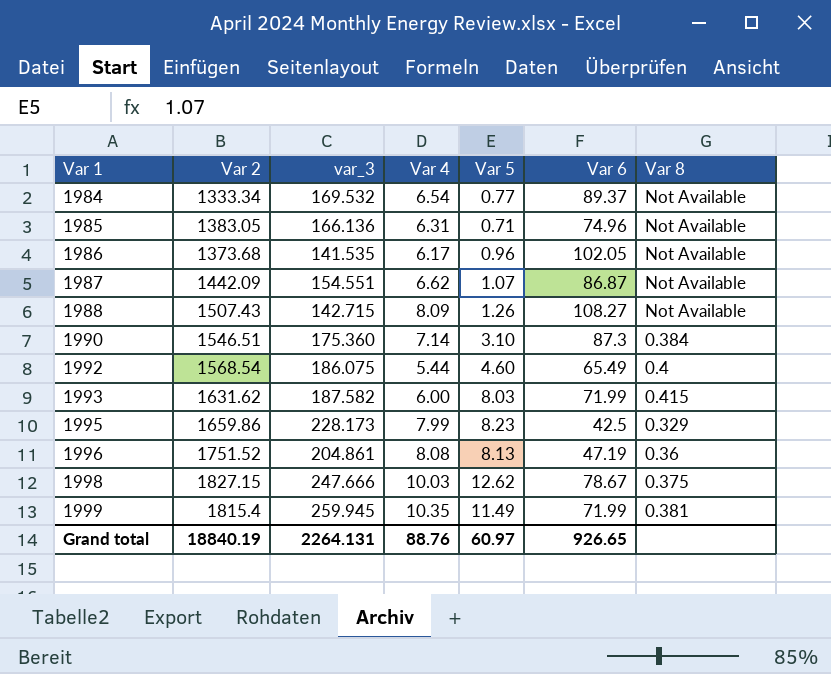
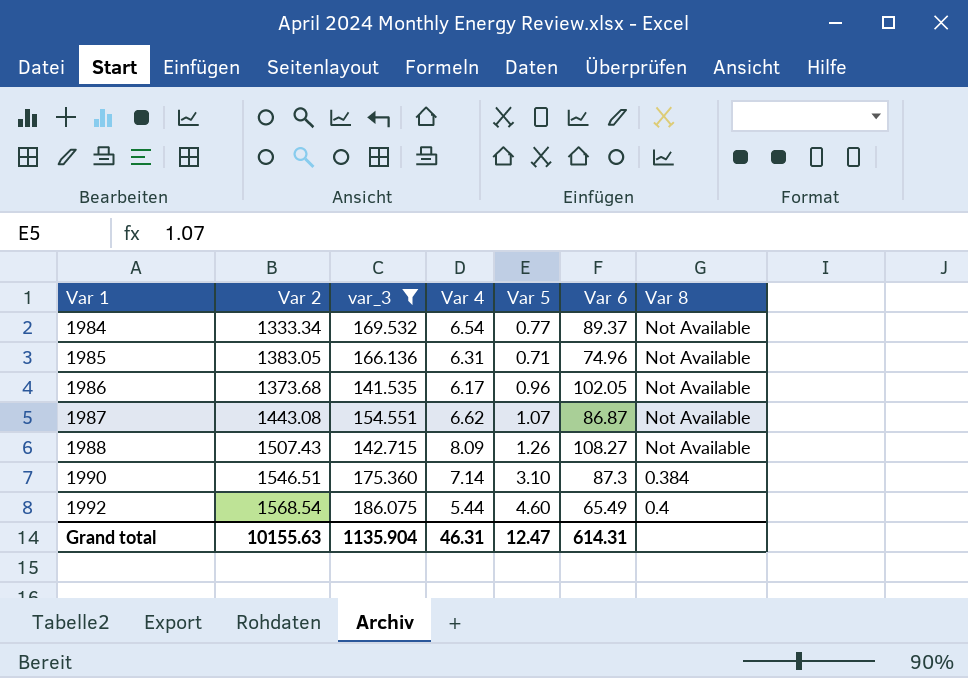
filter: none -> var_3 <= 186.075
1987 | Var 2: 1442.09 -> 1443.08
Grand total | Var 2: 18840.19 -> 10155.63
Grand total | var_3: 2264.131 -> 1135.904
Grand total | Var 4: 88.76 -> 46.31
Grand total | Var 5: 60.97 -> 12.47
Grand total | Var 6: 926.65 -> 614.31

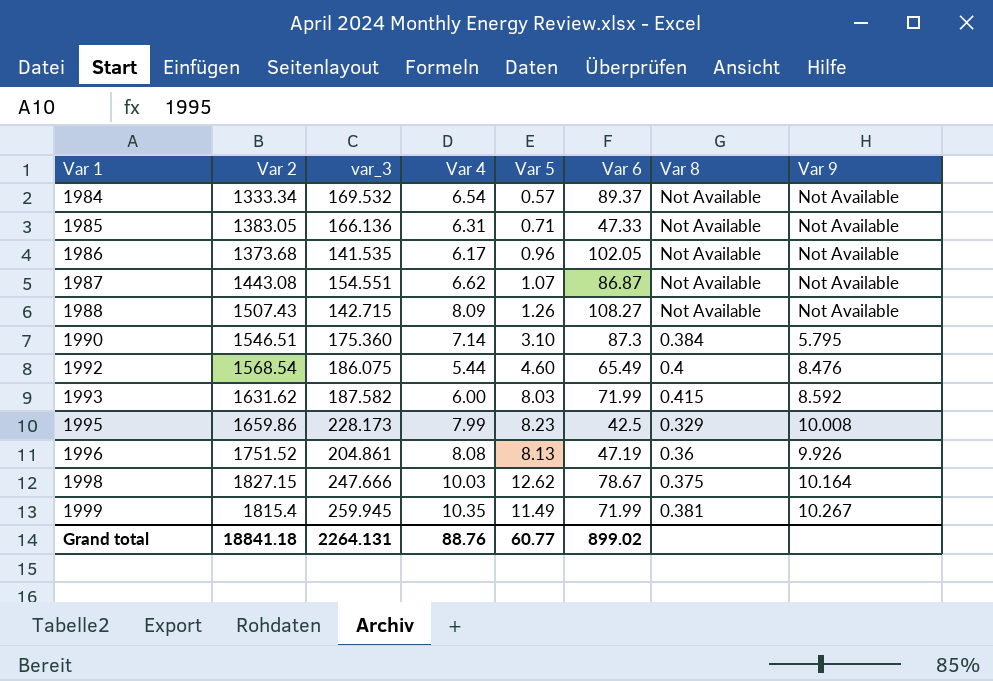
filter: var_3 <= 186.075 -> none
column Var 9 | position: none -> 8
1984 | Var 5: 0.77 -> 0.57
1985 | Var 6: 74.96 -> 47.33
Grand total | Var 2: 10155.63 -> 18841.18
Grand total | var_3: 1135.904 -> 2264.131
Grand total | Var 4: 46.31 -> 88.76
Grand total | Var 5: 12.47 -> 60.77
Grand total | Var 6: 614.31 -> 899.02

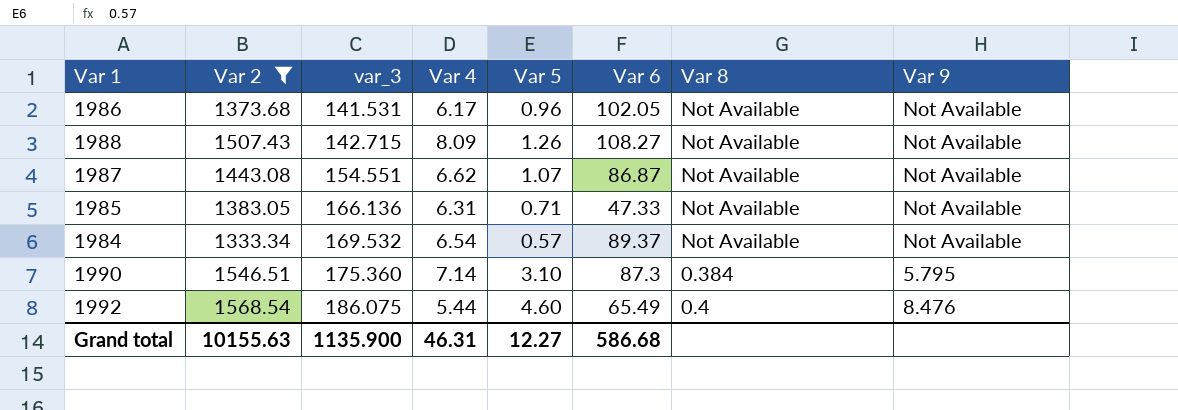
filter: none -> Var 2 <= 1568.54
row order: Var 1 ascending -> var_3 ascending
1986 | var_3: 141.535 -> 141.531
Grand total | Var 2: 18841.18 -> 10155.63
Grand total | var_3: 2264.131 -> 1135.900
Grand total | Var 4: 88.76 -> 46.31
Grand total | Var 5: 60.77 -> 12.27
Grand total | Var 6: 899.02 -> 586.68

